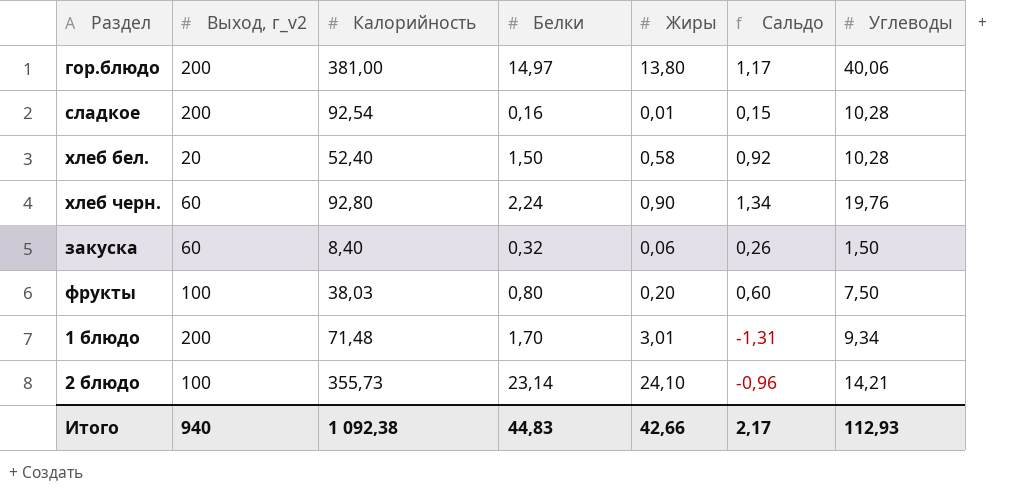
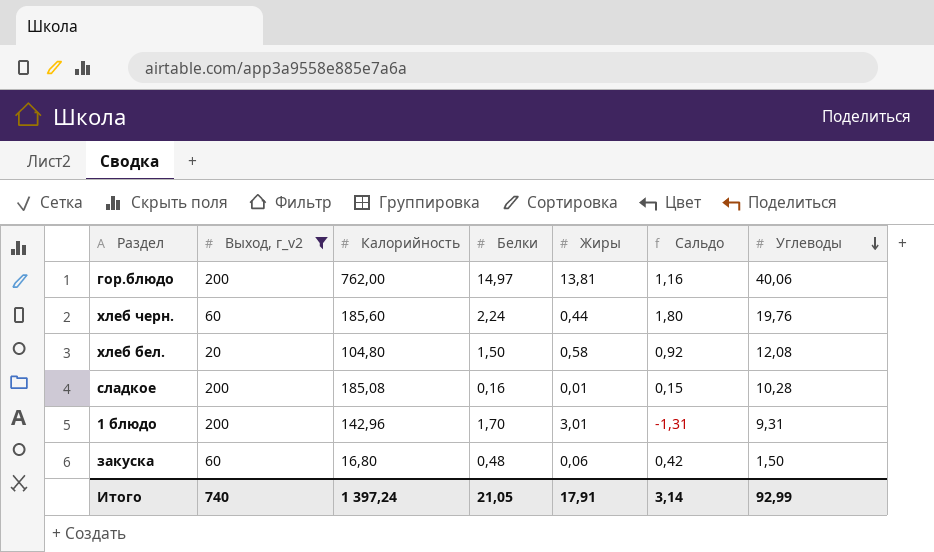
filter: none -> Выход, г_v2 != 100
row order: none -> Углеводы descending
гор.блюдо | Калорийность: 381,00 -> 762,00
гор.блюдо | Жиры: 13,80 -> 13,81
гор.блюдо | Сальдо: 1,17 -> 1,16
хлеб черн. | Калорийность: 92,80 -> 185,60
хлеб черн. | Жиры: 0,90 -> 0,44
хлеб черн. | Сальдо: 1,34 -> 1,80
хлеб бел. | Калорийность: 52,40 -> 104,80
хлеб бел. | Углеводы: 10,28 -> 12,08
сладкое | Калорийность: 92,54 -> 185,08
1 блюдо | Калорийность: 71,48 -> 142,96
1 блюдо | Углеводы: 9,34 -> 9,31
закуска | Калорийность: 8,40 -> 16,80
закуска | Белки: 0,32 -> 0,48
закуска | Сальдо: 0,26 -> 0,42
Итого | Выход, г_v2: 940 -> 740
Итого | Калорийность: 1 092,38 -> 1 397,24
Итого | Белки: 44,83 -> 21,05
Итого | Жиры: 42,66 -> 17,91
Итого | Сальдо: 2,17 -> 3,14
Итого | Углеводы: 112,93 -> 92,99

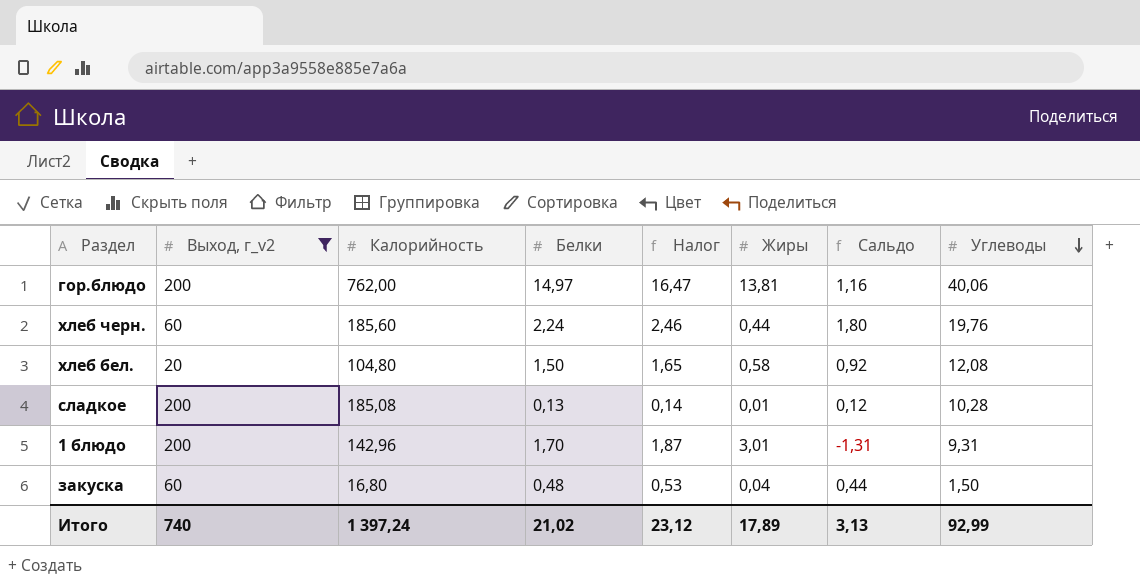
column Налог | formula: none -> [Белки] * 1,1
сладкое | Белки: 0,16 -> 0,13
сладкое | Сальдо: 0,15 -> 0,12
закуска | Жиры: 0,06 -> 0,04
закуска | Сальдо: 0,42 -> 0,44
Итого | Белки: 21,05 -> 21,02
Итого | Жиры: 17,91 -> 17,89
Итого | Сальдо: 3,14 -> 3,13

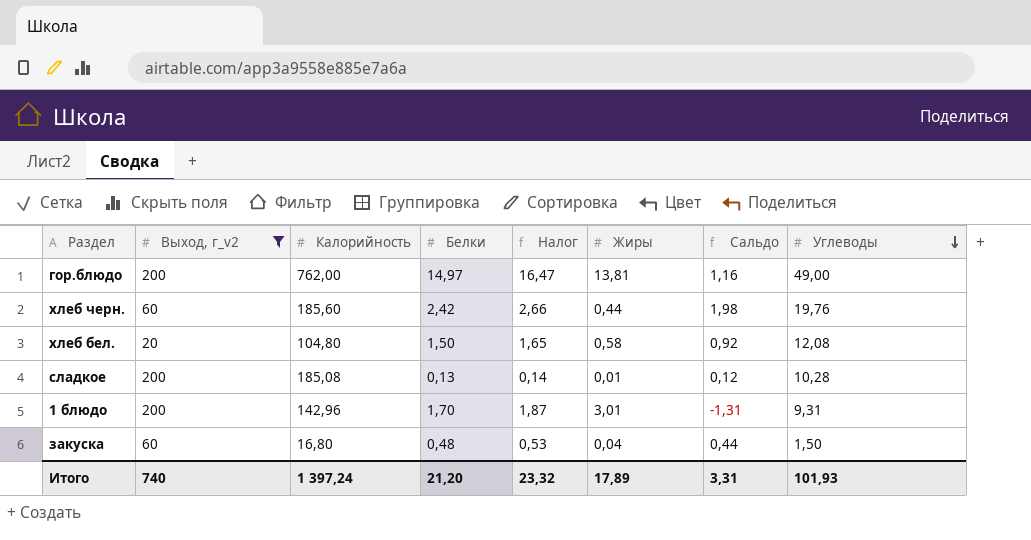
гор.блюдо | Углеводы: 40,06 -> 49,00
хлеб черн. | Белки: 2,24 -> 2,42
хлеб черн. | Налог: 2,46 -> 2,66
хлеб черн. | Сальдо: 1,80 -> 1,98
Итого | Белки: 21,02 -> 21,20
Итого | Налог: 23,12 -> 23,32
Итого | Сальдо: 3,13 -> 3,31
Итого | Углеводы: 92,99 -> 101,93

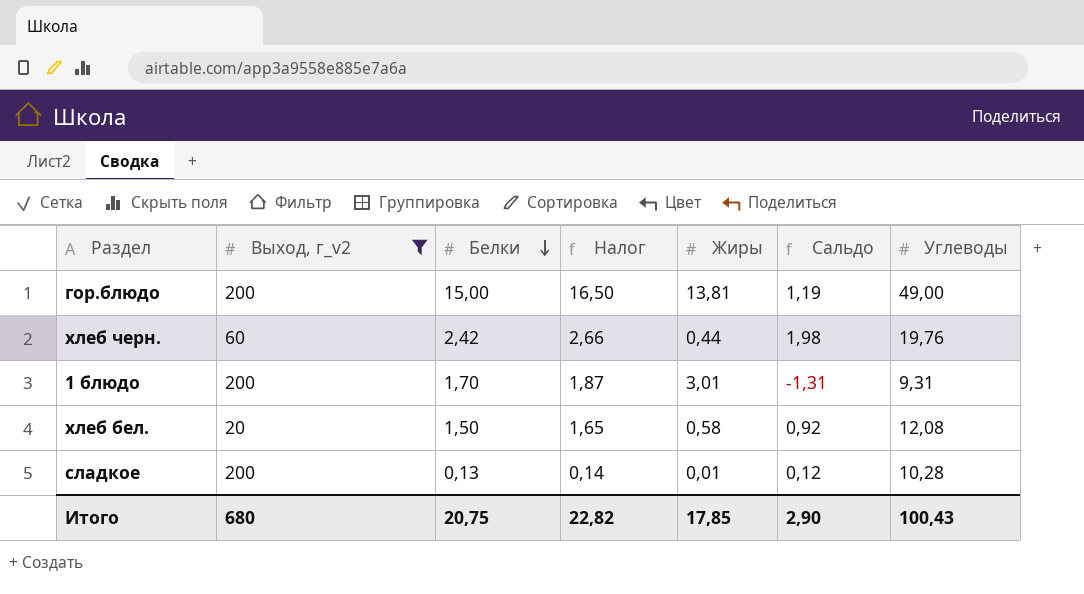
row order: Углеводы descending -> Белки descending
column Калорийность | position: 3 -> none
row закуска: 60 | 16,80 | 0,48 | 0,53 | 0,04 | 0,44 | 1,50 -> none
гор.блюдо | Белки: 14,97 -> 15,00
гор.блюдо | Налог: 16,47 -> 16,50
гор.блюдо | Сальдо: 1,16 -> 1,19
Итого | Выход, г_v2: 740 -> 680
Итого | Белки: 21,20 -> 20,75
Итого | Налог: 23,32 -> 22,82
Итого | Жиры: 17,89 -> 17,85
Итого | Сальдо: 3,31 -> 2,90
Итого | Углеводы: 101,93 -> 100,43

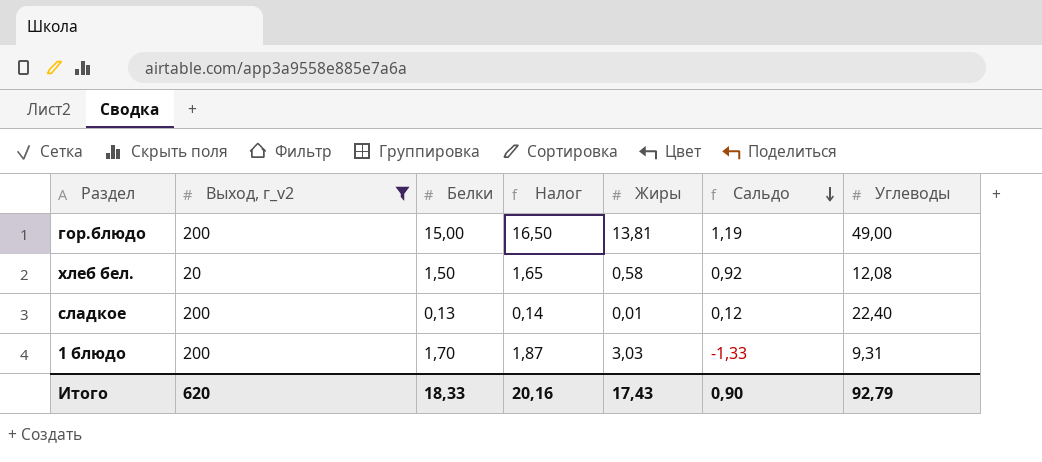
row order: Белки descending -> Сальдо descending
row хлеб черн.: 60 | 2,42 | 2,66 | 0,44 | 1,98 | 19,76 -> none
сладкое | Углеводы: 10,28 -> 22,40
1 блюдо | Жиры: 3,01 -> 3,03
1 блюдо | Сальдо: -1,31 -> -1,33
Итого | Выход, г_v2: 680 -> 620
Итого | Белки: 20,75 -> 18,33
Итого | Налог: 22,82 -> 20,16
Итого | Жиры: 17,85 -> 17,43
Итого | Сальдо: 2,90 -> 0,90
Итого | Углеводы: 100,43 -> 92,79

